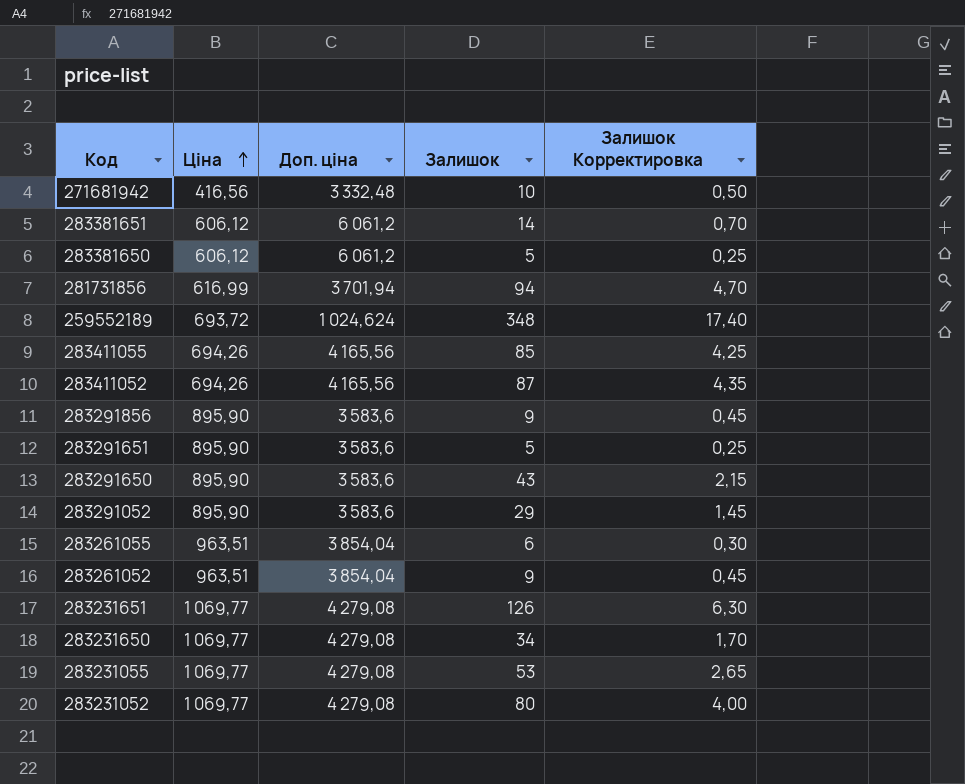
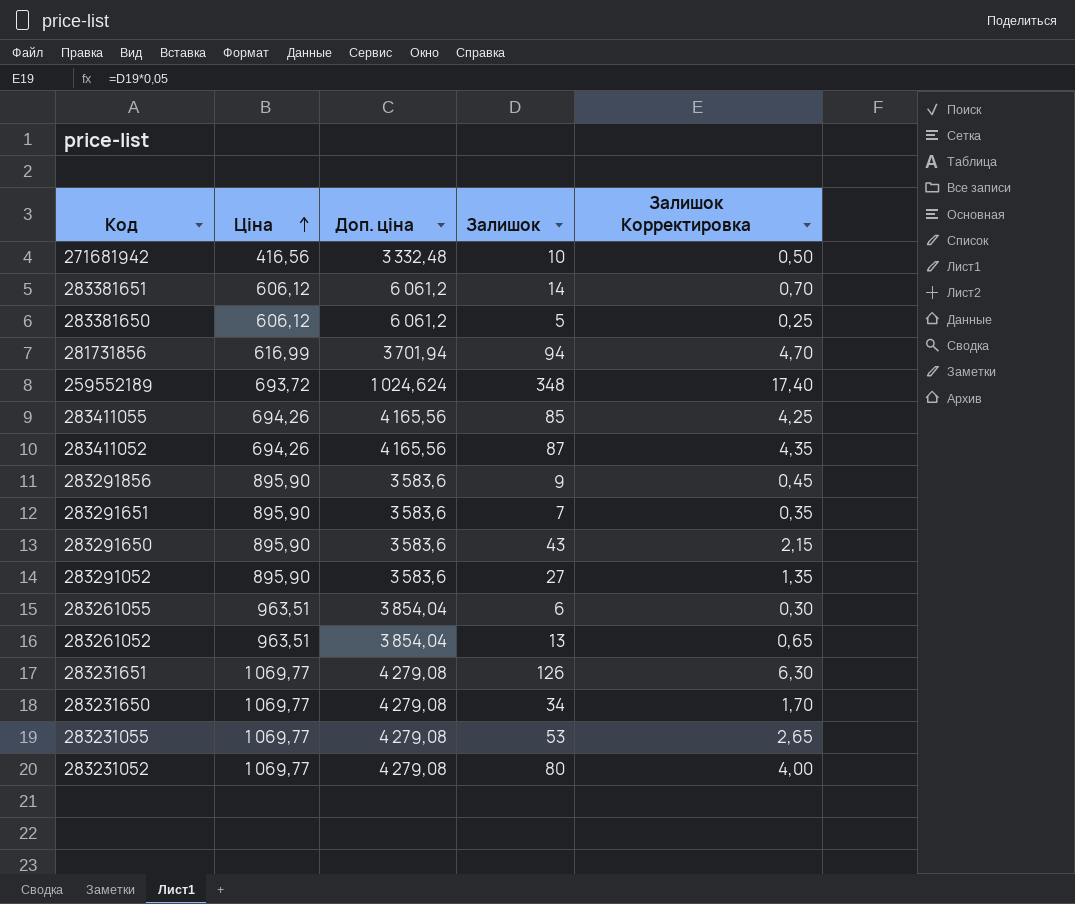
283291651 | Залишок: 5 -> 7
283291651 | Залишок Корректировка: 0,25 -> 0,35
283291052 | Залишок: 29 -> 27
283291052 | Залишок Корректировка: 1,45 -> 1,35
283261052 | Залишок: 9 -> 13
283261052 | Залишок Корректировка: 0,45 -> 0,65

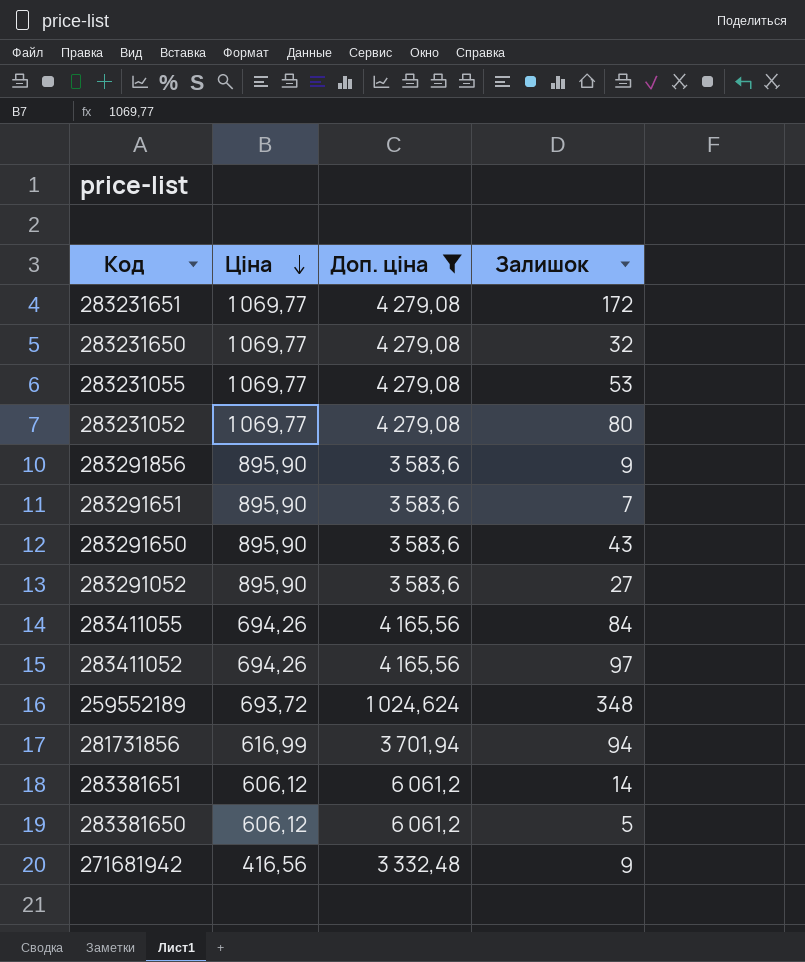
filter: none -> Доп. ціна != 3 854,04
row order: Ціна ascending -> Ціна descending
column Залишок Корректировка | formula: [Залишок] * 0,05 -> none
283231651 | Залишок: 126 -> 172
283231650 | Залишок: 34 -> 32
283411055 | Залишок: 85 -> 84
283411052 | Залишок: 87 -> 97
271681942 | Залишок: 10 -> 9

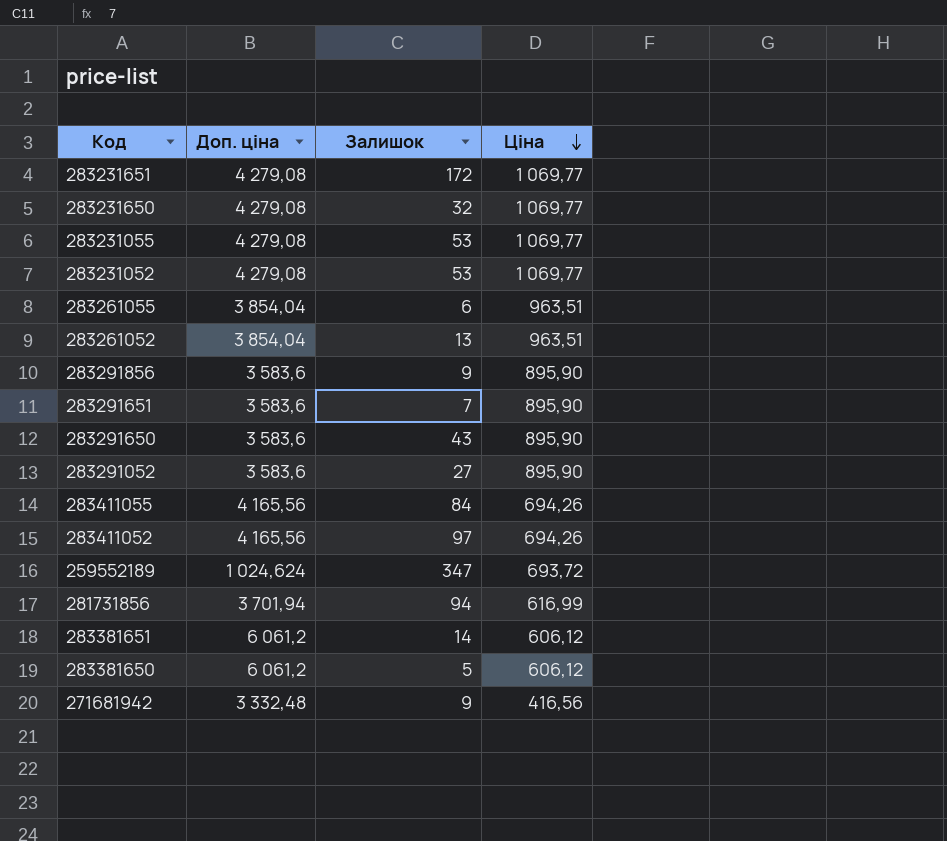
filter: Доп. ціна != 3 854,04 -> none
column Ціна | position: 2 -> 4
283231052 | Залишок: 80 -> 53
259552189 | Залишок: 348 -> 347

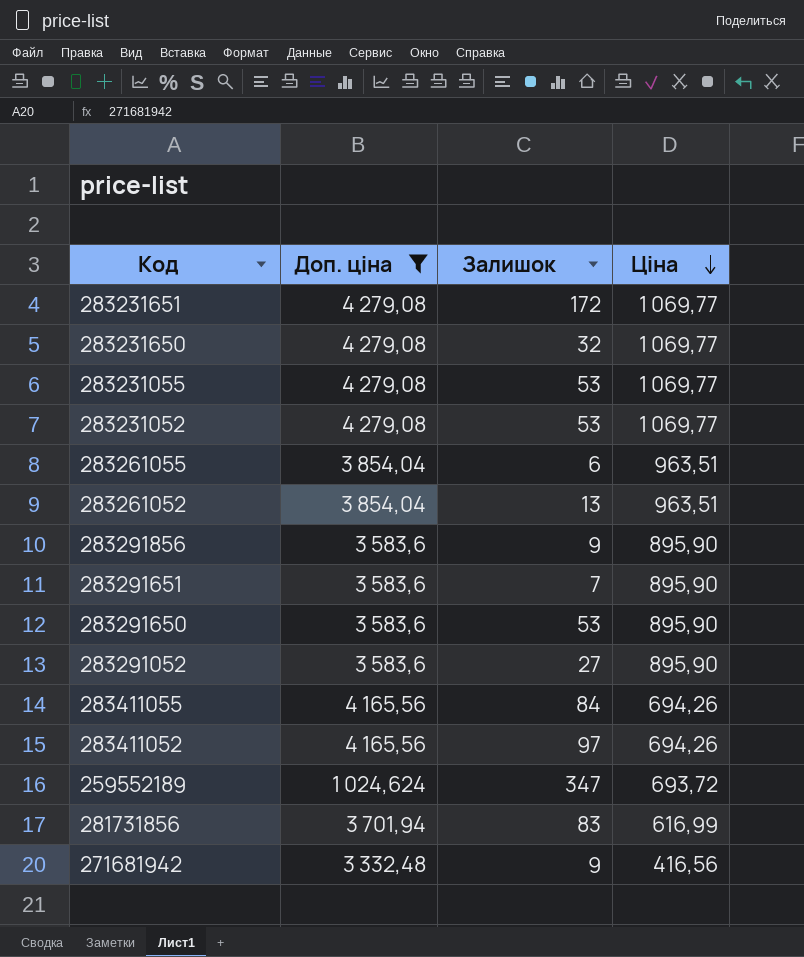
filter: none -> Доп. ціна != 6 061,2
283291650 | Залишок: 43 -> 53
281731856 | Залишок: 94 -> 83

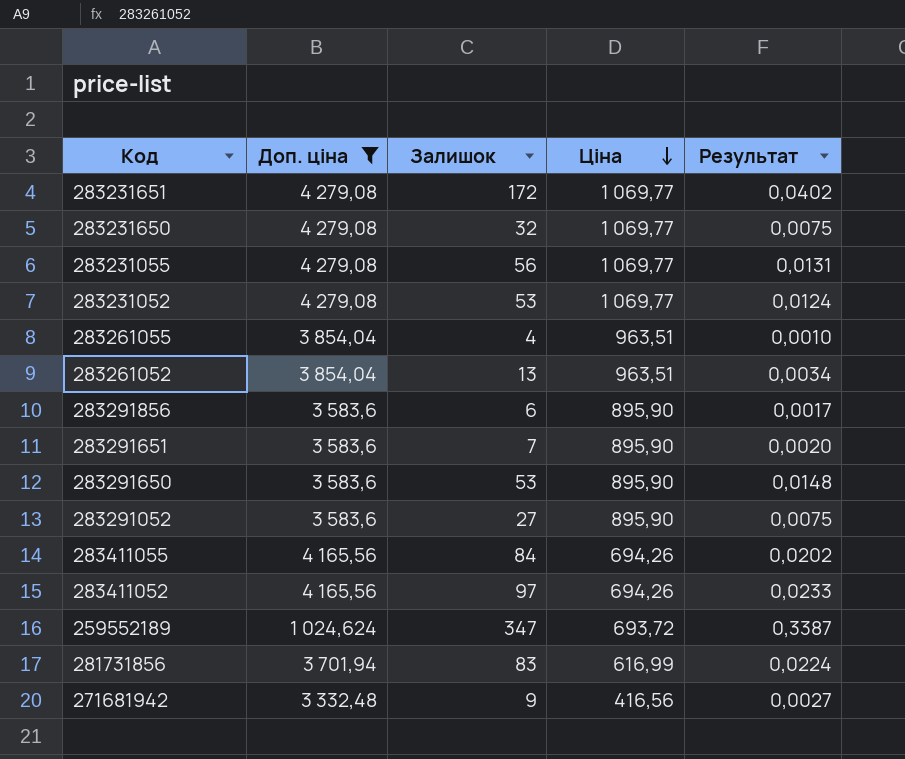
column Результат | formula: none -> [Залишок] / [Доп. ціна]
283231055 | Залишок: 53 -> 56
283261055 | Залишок: 6 -> 4
283291856 | Залишок: 9 -> 6

